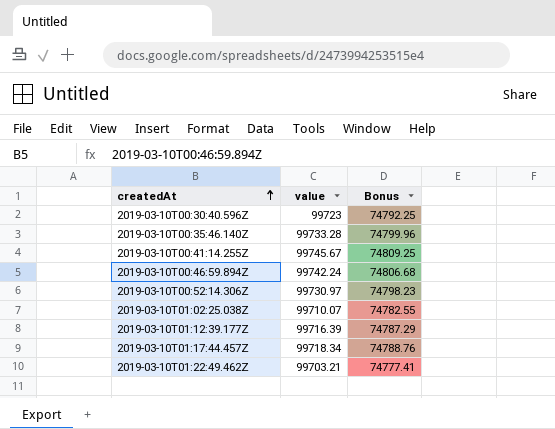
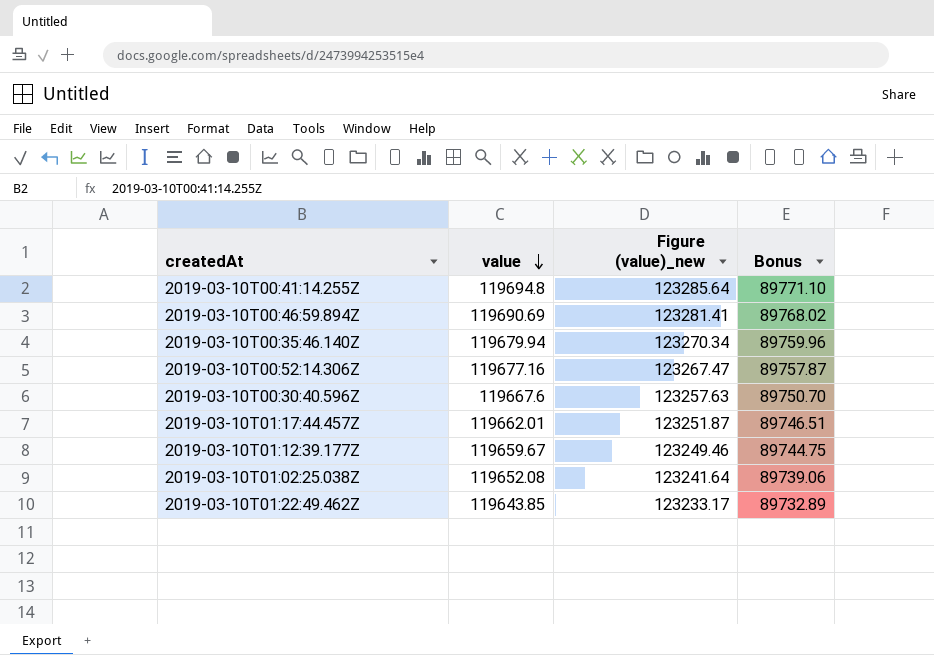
row order: createdAt ascending -> value descending
column Figure (value)_new | formula: none -> [value] * 1.03
2019-03-10T00:41:14.255Z | value: 99745.67 -> 119694.8
2019-03-10T00:41:14.255Z | Bonus: 74809.25 -> 89771.10
2019-03-10T00:46:59.894Z | value: 99742.24 -> 119690.69
2019-03-10T00:46:59.894Z | Bonus: 74806.68 -> 89768.02
2019-03-10T00:35:46.140Z | value: 99733.28 -> 119679.94
2019-03-10T00:35:46.140Z | Bonus: 74799.96 -> 89759.96
2019-03-10T00:52:14.306Z | value: 99730.97 -> 119677.16
2019-03-10T00:52:14.306Z | Bonus: 74798.23 -> 89757.87
2019-03-10T00:30:40.596Z | value: 99723 -> 119667.6
2019-03-10T00:30:40.596Z | Bonus: 74792.25 -> 89750.70
2019-03-10T01:17:44.457Z | value: 99718.34 -> 119662.01
2019-03-10T01:17:44.457Z | Bonus: 74788.76 -> 89746.51
2019-03-10T01:12:39.177Z | value: 99716.39 -> 119659.67
2019-03-10T01:12:39.177Z | Bonus: 74787.29 -> 89744.75
2019-03-10T01:02:25.038Z | value: 99710.07 -> 119652.08
2019-03-10T01:02:25.038Z | Bonus: 74782.55 -> 89739.06
2019-03-10T01:22:49.462Z | value: 99703.21 -> 119643.85
2019-03-10T01:22:49.462Z | Bonus: 74777.41 -> 89732.89

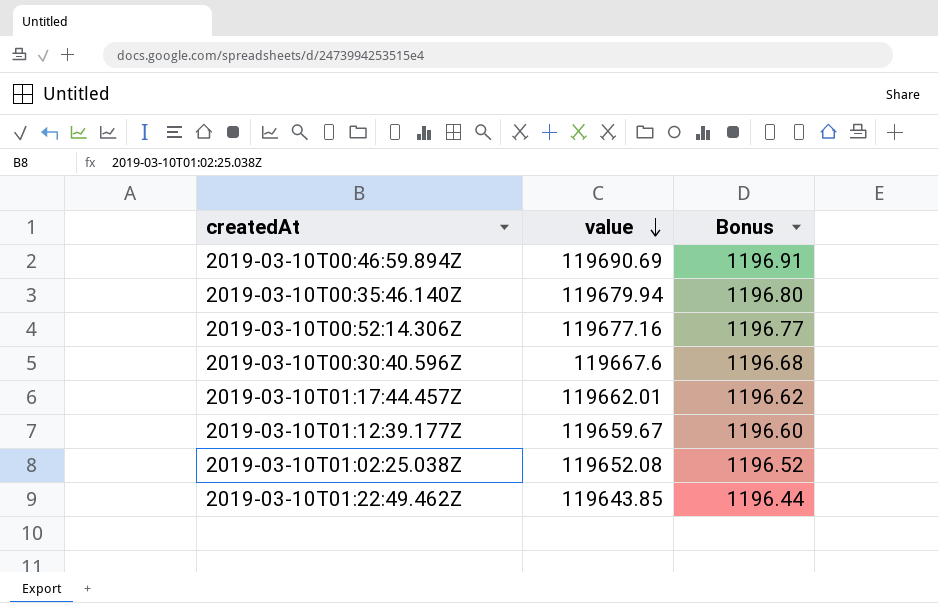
column Figure (value)_new | formula: [value] * 1.03 -> none
column Bonus | formula: [value] * 0.75 -> [value] * 0.01
row 2019-03-10T00:41:14.255Z: 119694.8 | 123285.64 | 89771.10 -> none

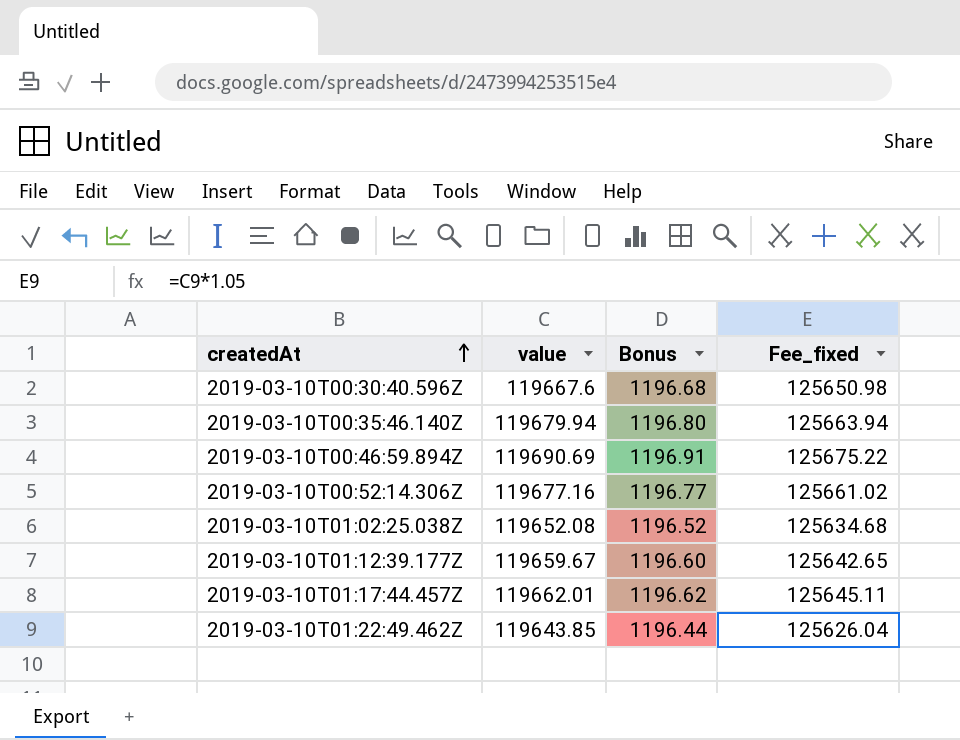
row order: value descending -> createdAt ascending
column Fee_fixed | formula: none -> [value] * 1.05

